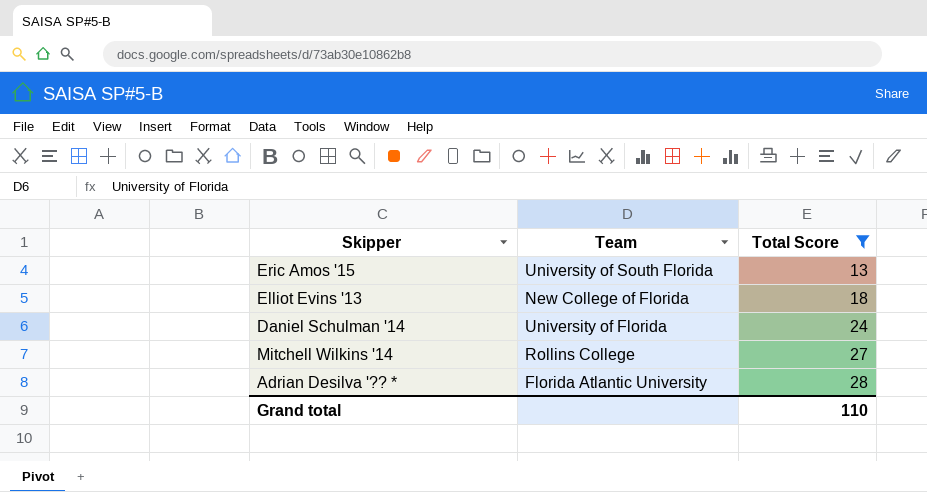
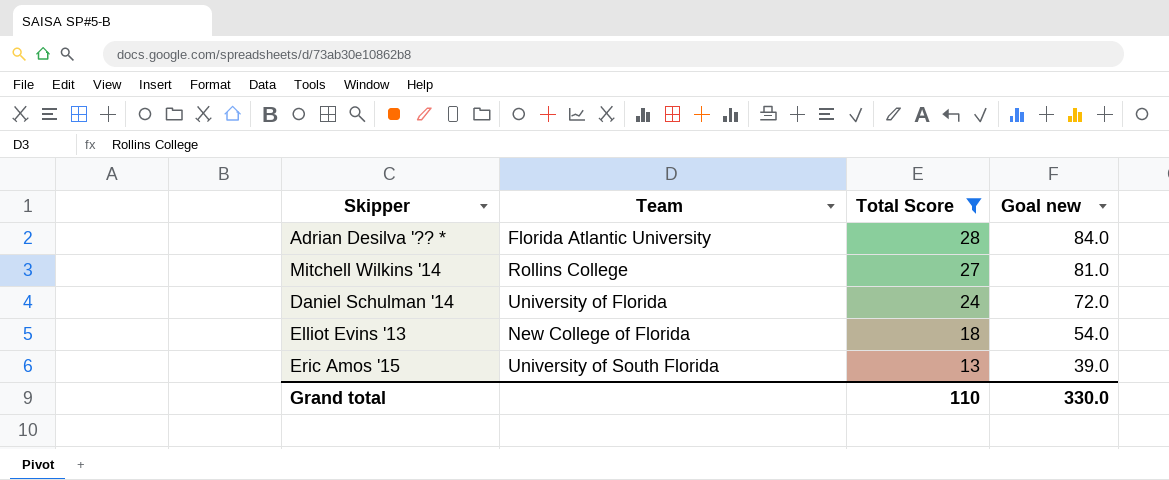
row order: Total Score ascending -> Total Score descending
column Goal new | formula: none -> [Total Score] * 3

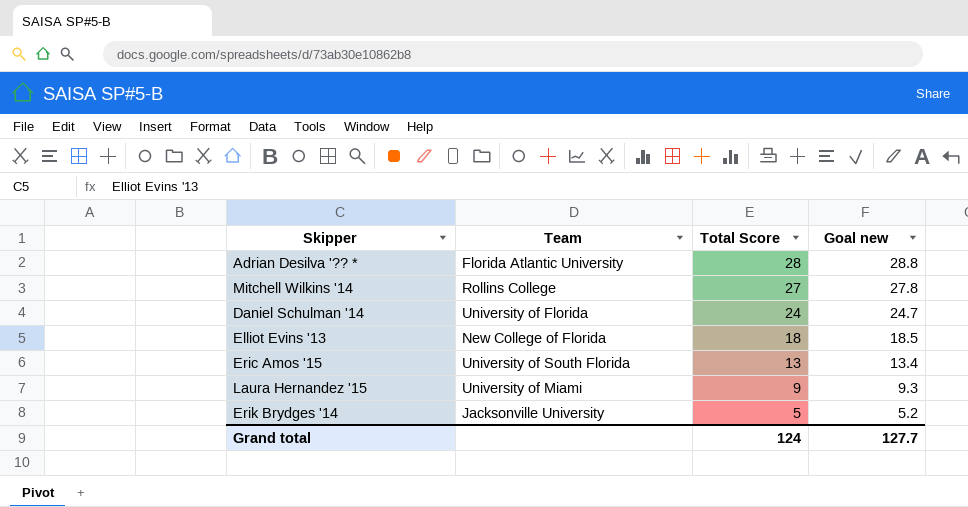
filter: Total Score >= 13 -> none
column Goal new | formula: [Total Score] * 3 -> [Total Score] * 1.03
Grand total | Total Score: 110 -> 124
Grand total | Goal new: 330.0 -> 127.7

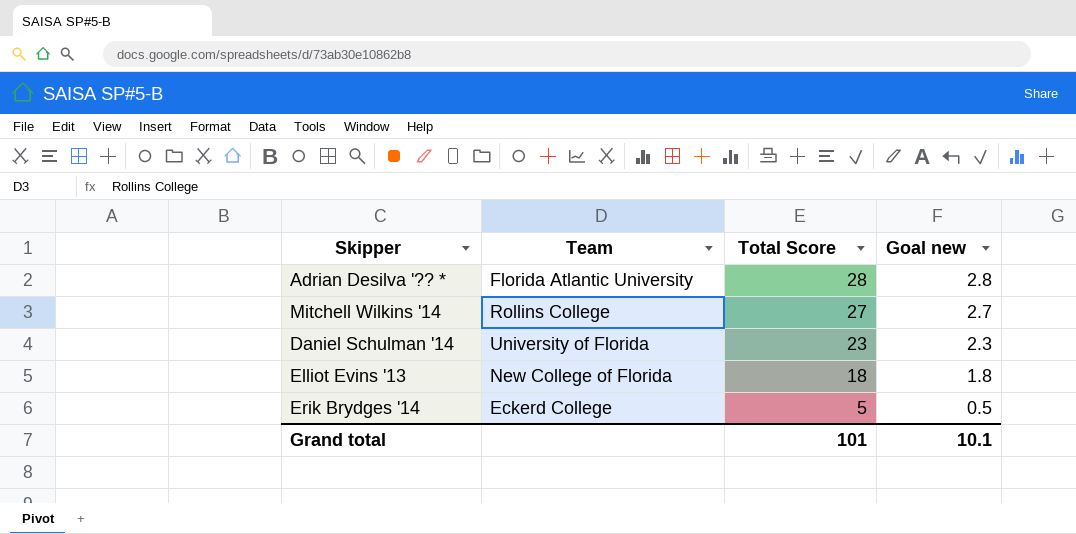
column Goal new | formula: [Total Score] * 1.03 -> [Total Score] * 0.1
row Eric Amos '15: University of South Florida | 13 | 13.4 -> none
row Laura Hernandez '15: University of Miami | 9 | 9.3 -> none
Daniel Schulman '14 | Total Score: 24 -> 23
Erik Brydges '14 | Team: Jacksonville University -> Eckerd College
Grand total | Total Score: 124 -> 101
Grand total | Goal new: 127.7 -> 10.1

